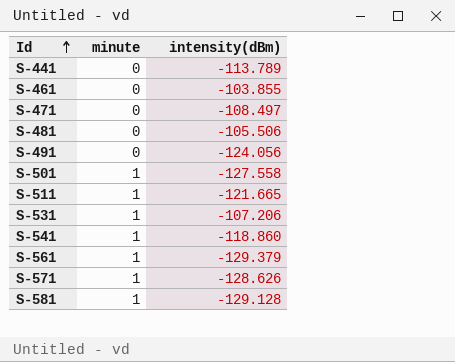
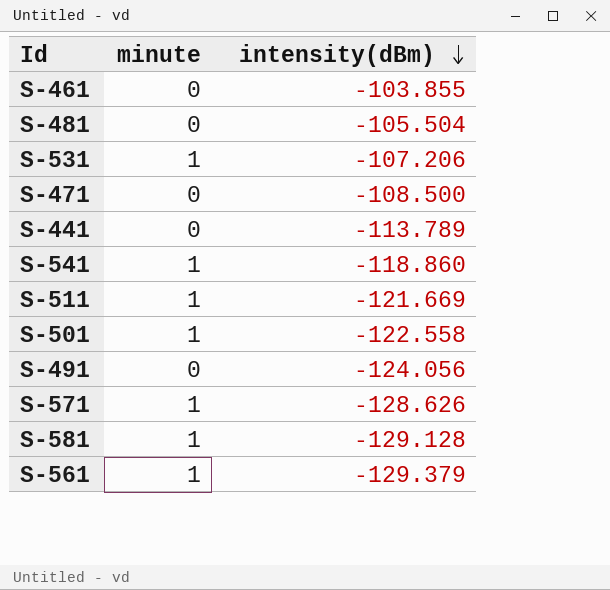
row order: Id ascending -> intensity(dBm) descending
S-481 | intensity(dBm): -105.506 -> -105.504
S-471 | intensity(dBm): -108.497 -> -108.500
S-511 | intensity(dBm): -121.665 -> -121.669
S-501 | intensity(dBm): -127.558 -> -122.558

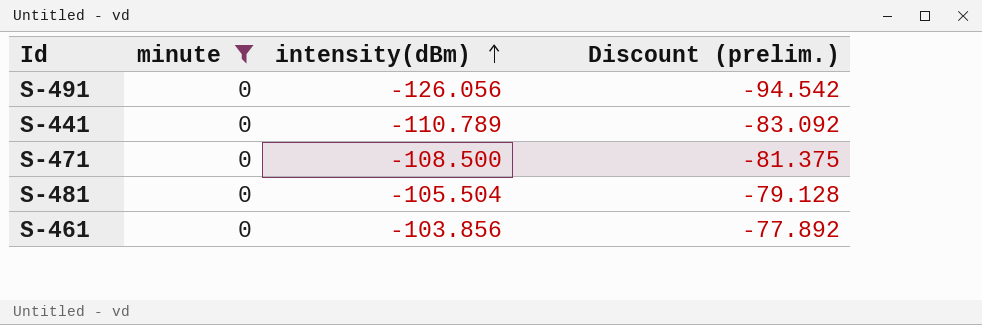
filter: none -> minute = 0
row order: intensity(dBm) descending -> intensity(dBm) ascending
column Discount (prelim.) | formula: none -> [intensity(dBm)] * 0.75
S-491 | intensity(dBm): -124.056 -> -126.056
S-441 | intensity(dBm): -113.789 -> -110.789
S-461 | intensity(dBm): -103.855 -> -103.856

